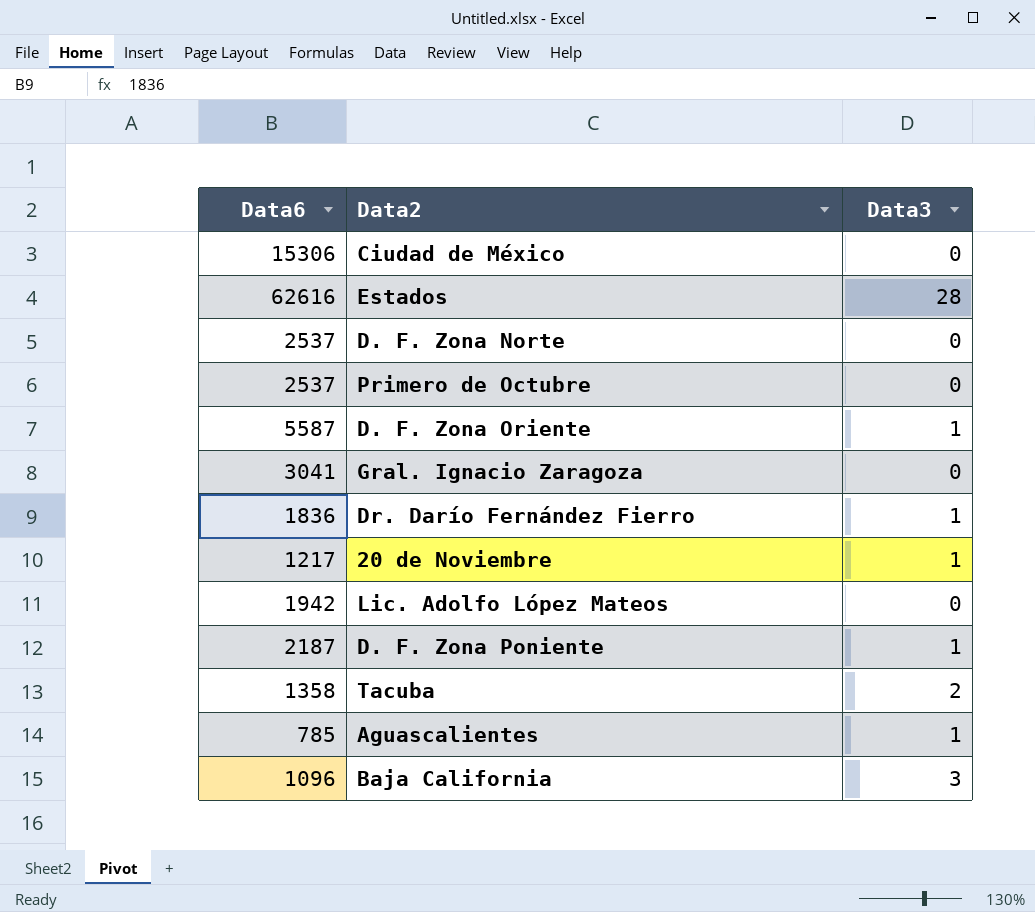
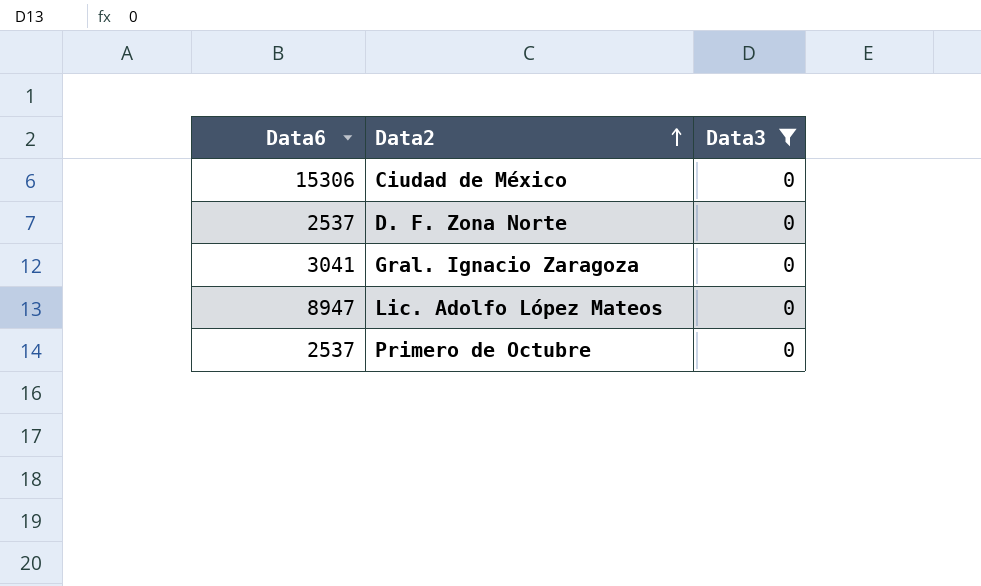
filter: none -> Data3 = 0
row order: none -> Data2 ascending
Lic. Adolfo López Mateos | Data6: 1942 -> 8947

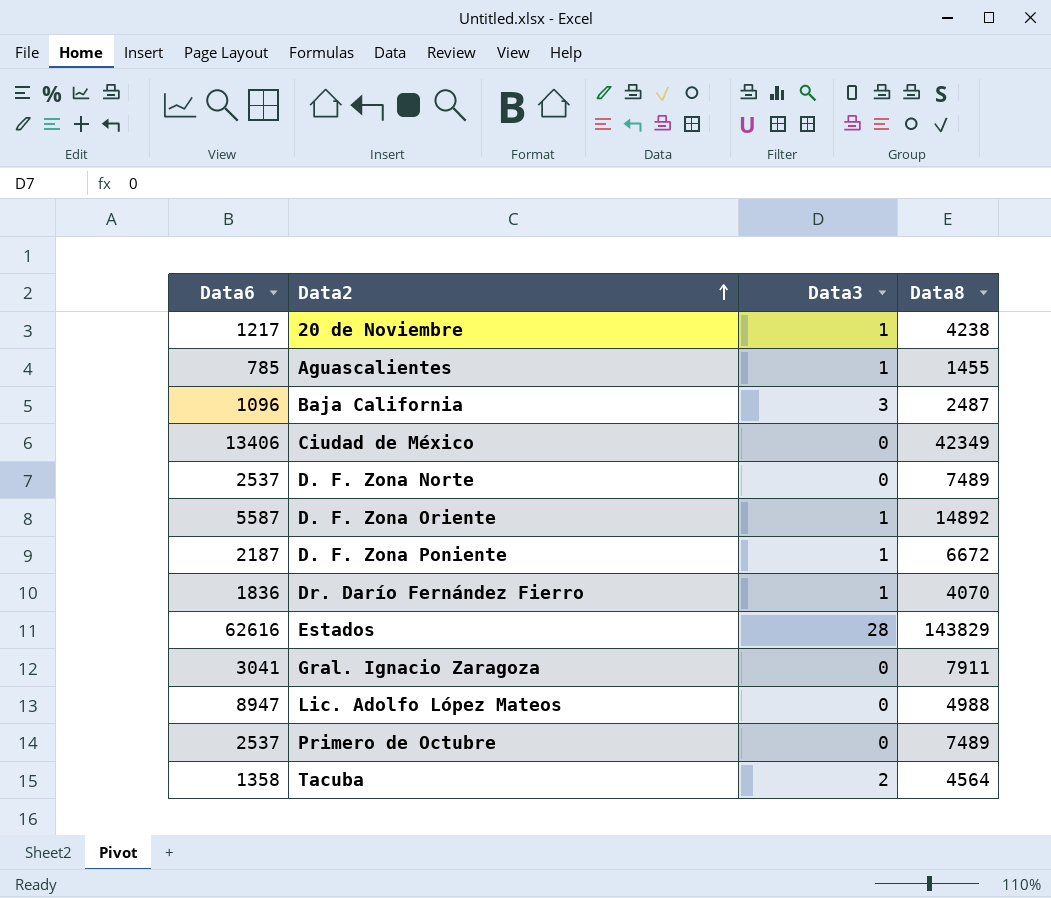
filter: Data3 = 0 -> none
column Data8 | position: none -> 4
Ciudad de México | Data6: 15306 -> 13406

